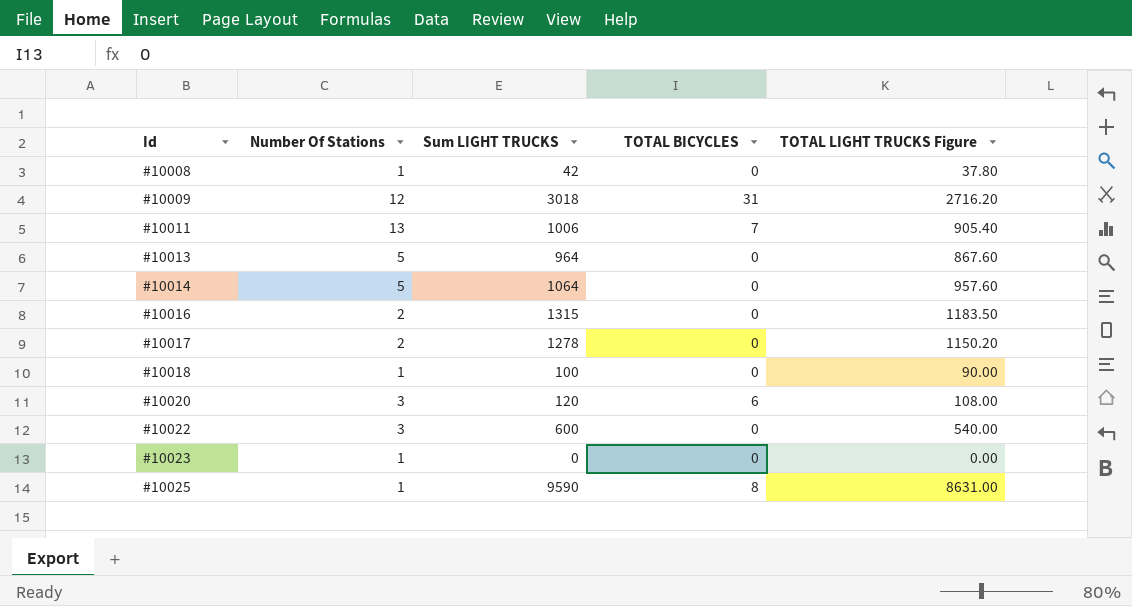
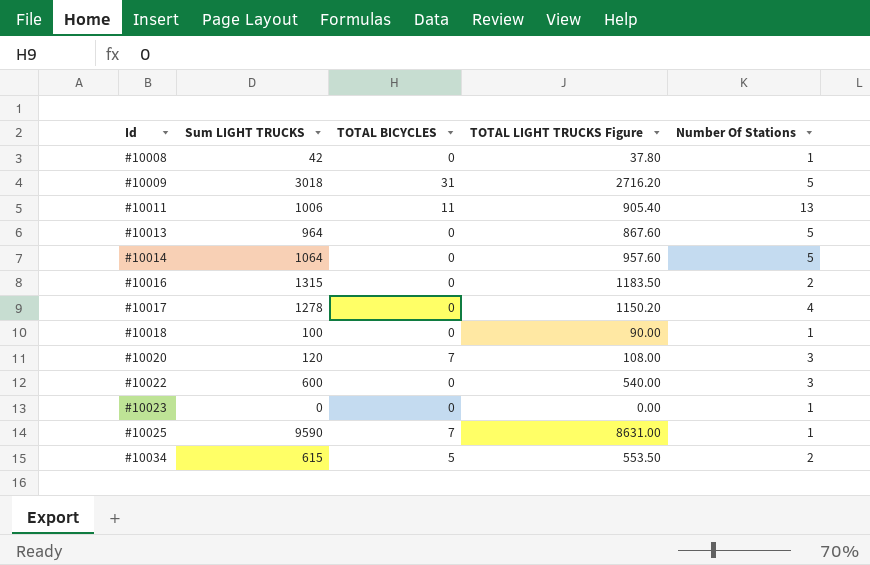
column Number Of Stations | position: 2 -> 5
#10009 | Number Of Stations: 12 -> 5
#10011 | TOTAL BICYCLES: 7 -> 11
#10017 | Number Of Stations: 2 -> 4
#10020 | TOTAL BICYCLES: 6 -> 7
#10025 | TOTAL BICYCLES: 8 -> 7
row #10034: none -> 615 | 5 | 553.50 | 2

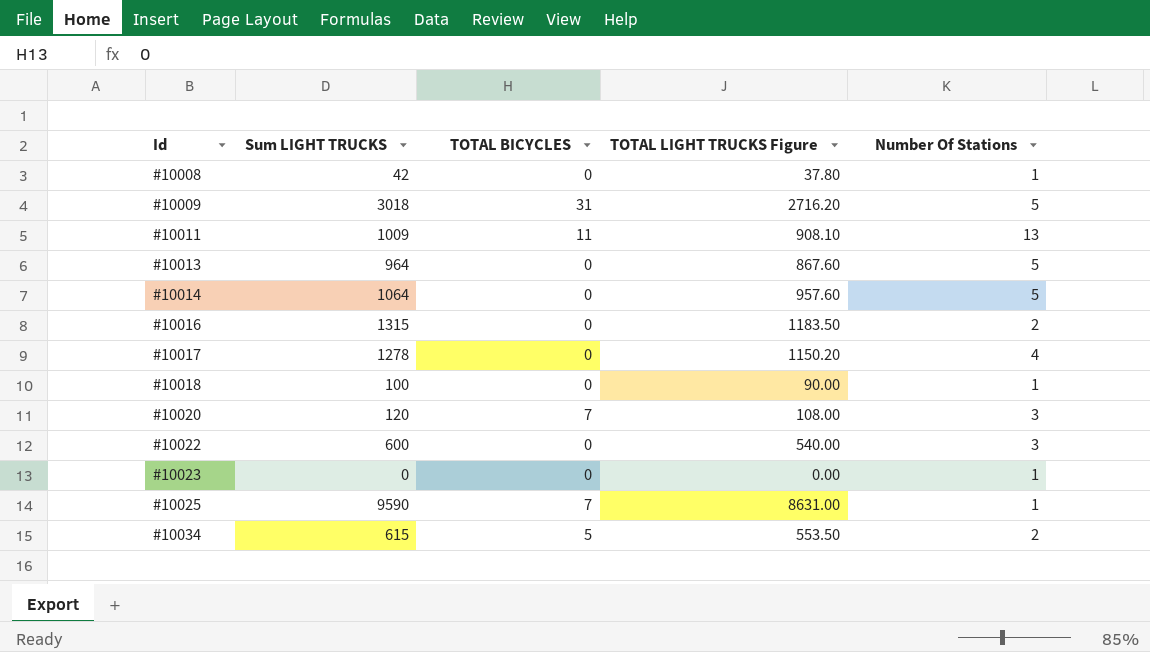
#10011 | Sum LIGHT TRUCKS: 1006 -> 1009
#10011 | TOTAL LIGHT TRUCKS Figure: 905.40 -> 908.10

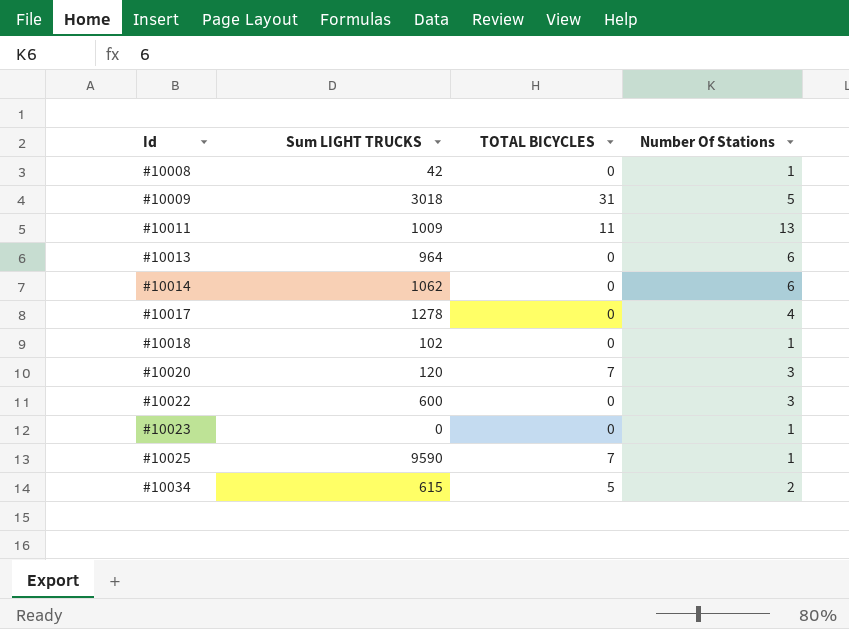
column TOTAL LIGHT TRUCKS Figure | formula: [Sum LIGHT TRUCKS] * 0.9 -> none
row #10016: 1315 | 0 | 1183.50 | 2 -> none
#10013 | Number Of Stations: 5 -> 6
#10014 | Sum LIGHT TRUCKS: 1064 -> 1062
#10014 | Number Of Stations: 5 -> 6
#10018 | Sum LIGHT TRUCKS: 100 -> 102

